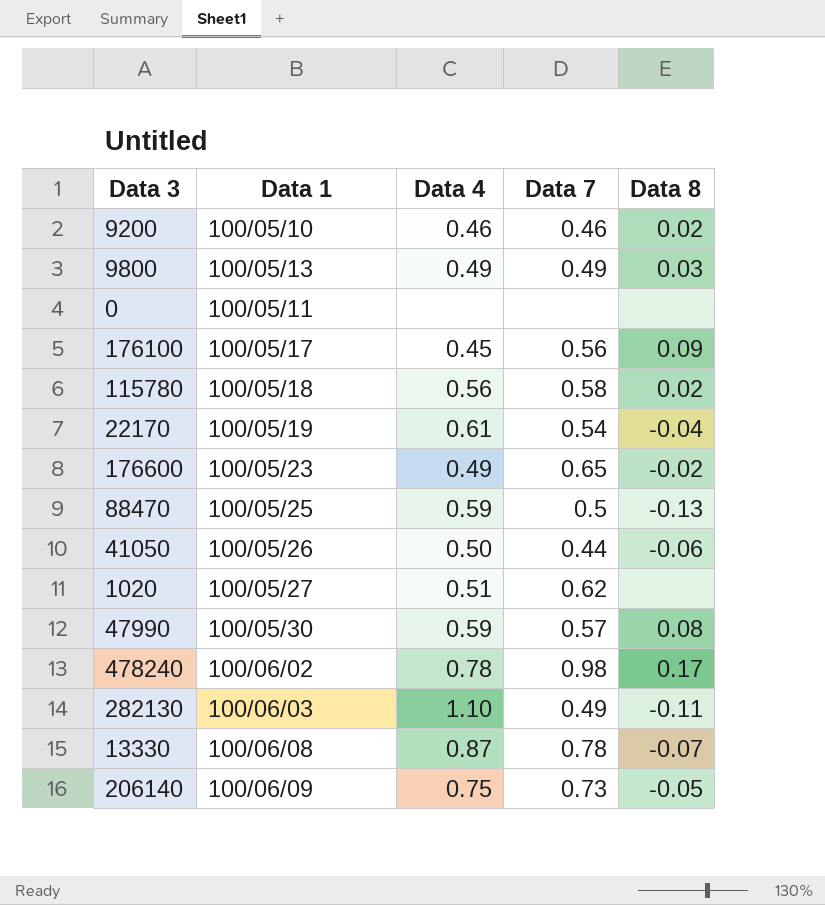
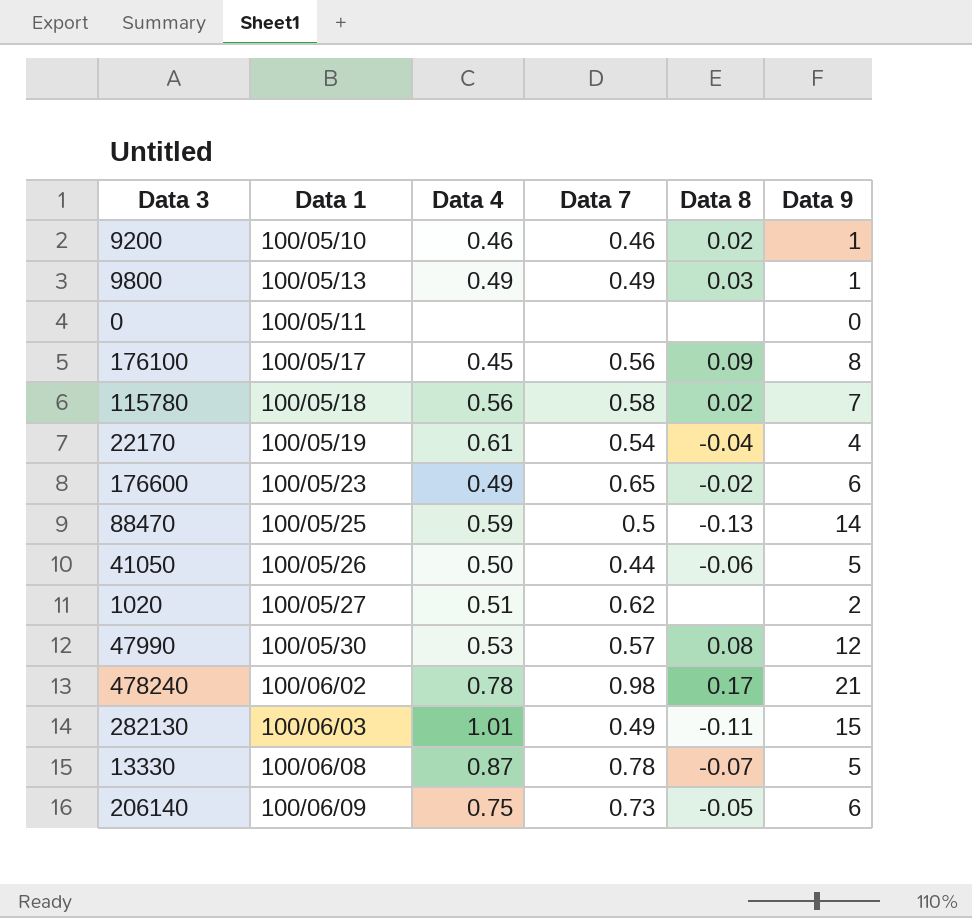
column Data 9 | position: none -> 6
47990 | Data 4: 0.59 -> 0.53
282130 | Data 4: 1.10 -> 1.01

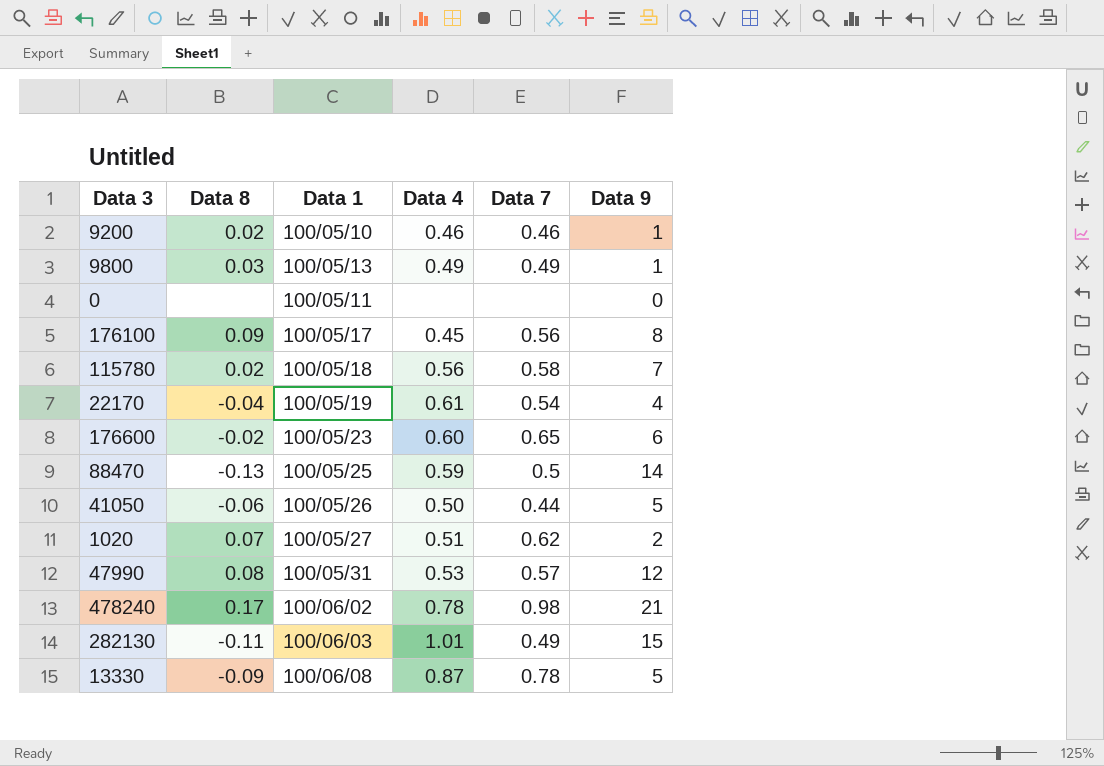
column Data 8 | position: 5 -> 2
row 206140: 100/06/09 | 0.75 | 0.73 | -0.05 | 6 -> none
176600 | Data 4: 0.49 -> 0.60
1020 | Data 8: none -> 0.07
47990 | Data 1: 100/05/30 -> 100/05/31
13330 | Data 8: -0.07 -> -0.09

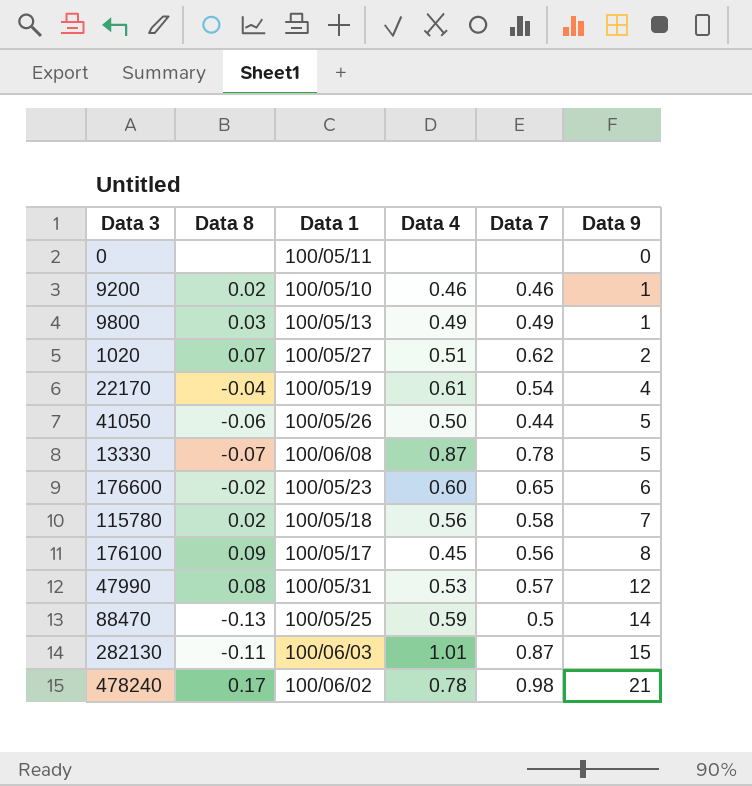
row order: none -> Data 9 ascending
13330 | Data 8: -0.09 -> -0.07
282130 | Data 7: 0.49 -> 0.87

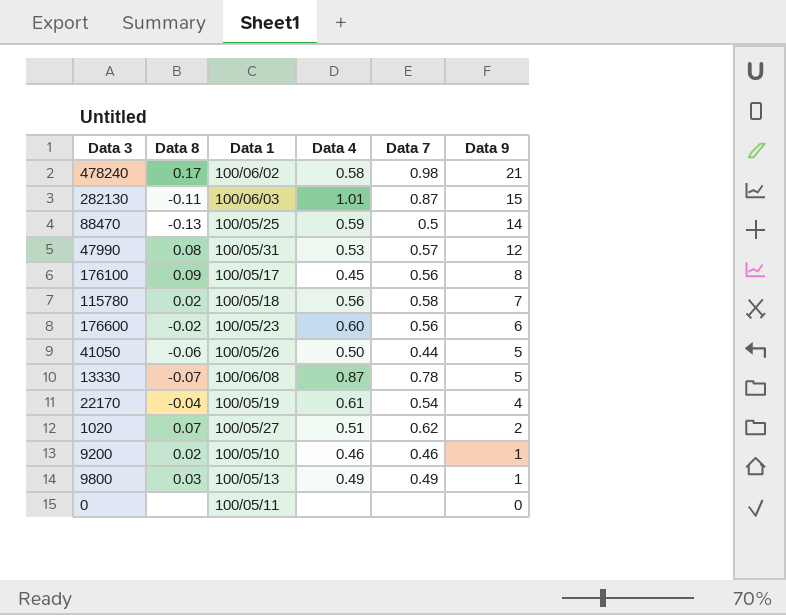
row order: Data 9 ascending -> Data 9 descending
478240 | Data 4: 0.78 -> 0.58
176600 | Data 7: 0.65 -> 0.56

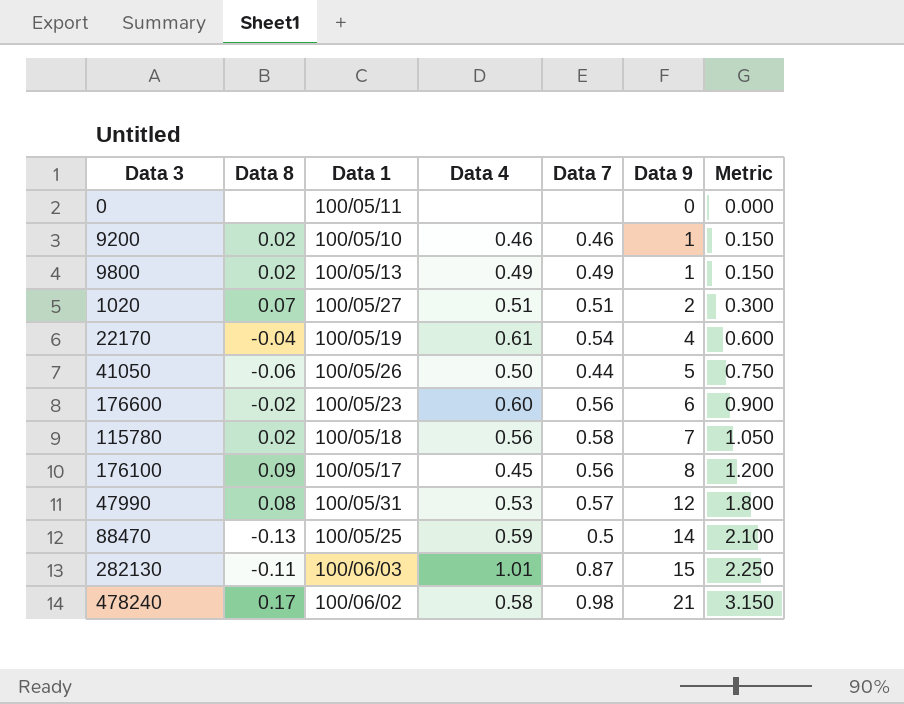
row order: Data 9 descending -> Data 9 ascending
column Metric | formula: none -> [Data 9] * 0.15
row 13330: -0.07 | 100/06/08 | 0.87 | 0.78 | 5 -> none
9800 | Data 8: 0.03 -> 0.02
1020 | Data 7: 0.62 -> 0.51

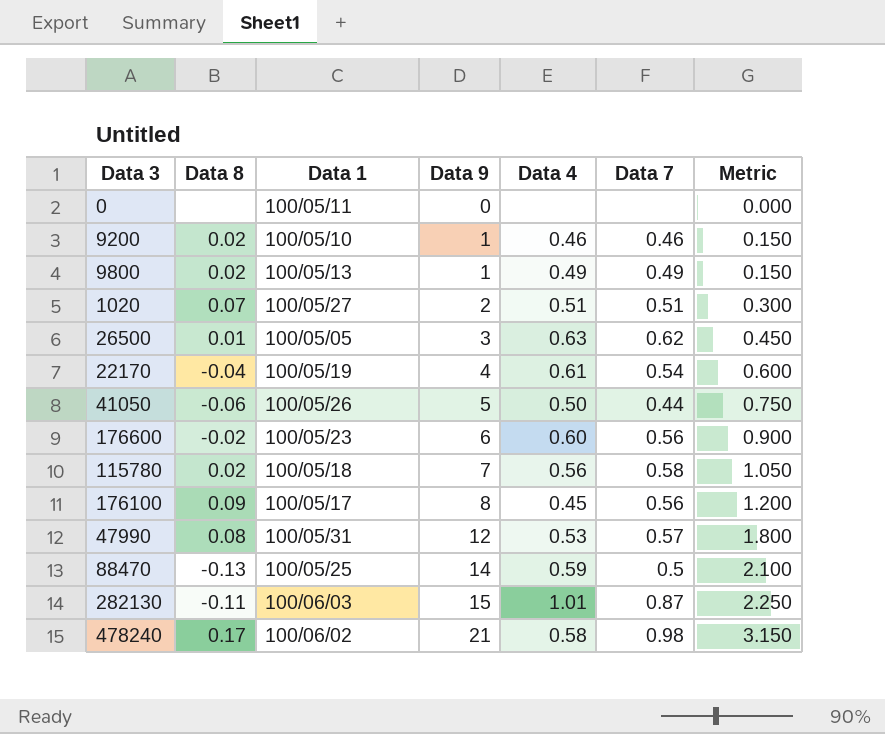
column Data 9 | position: 6 -> 4
row 26500: none -> 0.01 | 100/05/05 | 3 | 0.63 | 0.62 | 0.450

